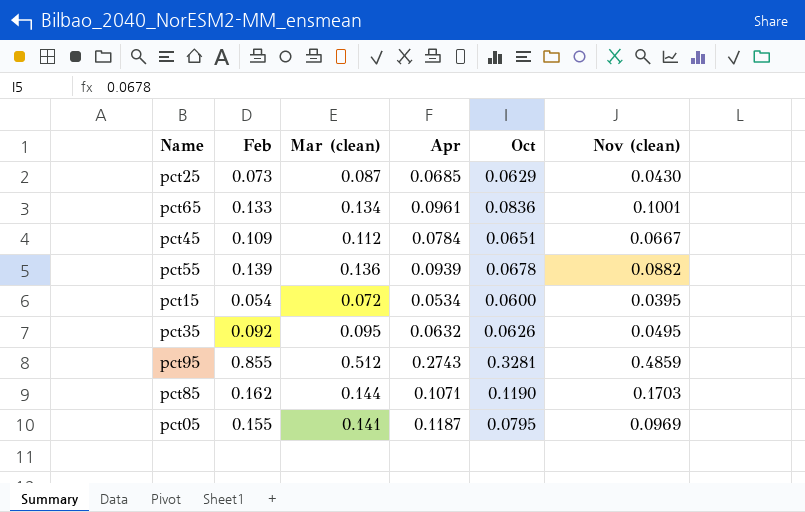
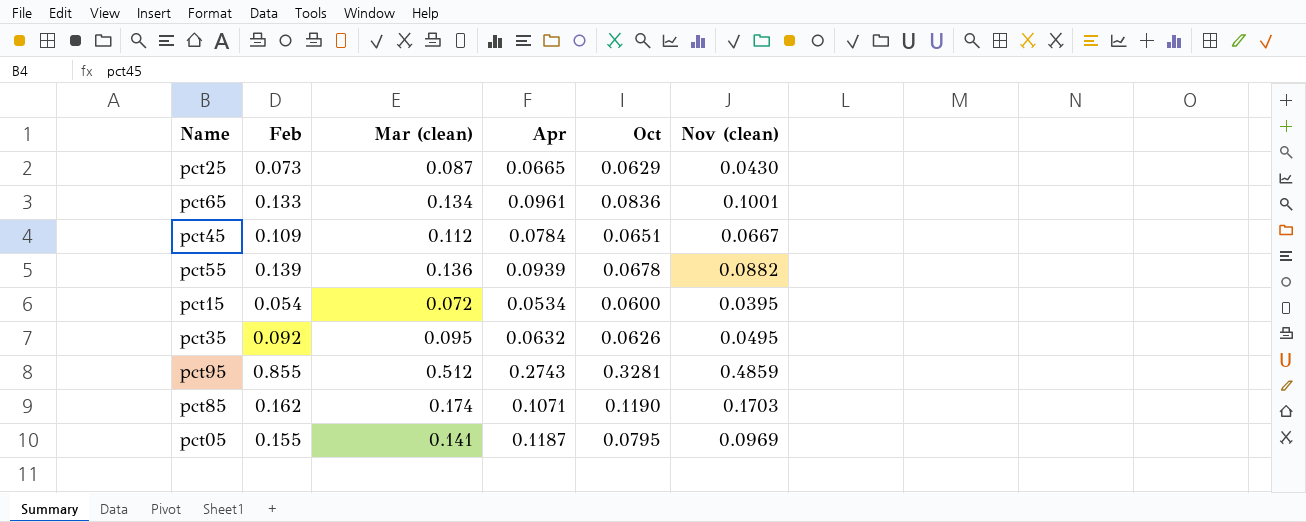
pct25 | Apr: 0.0685 -> 0.0665
pct85 | Mar (clean): 0.144 -> 0.174

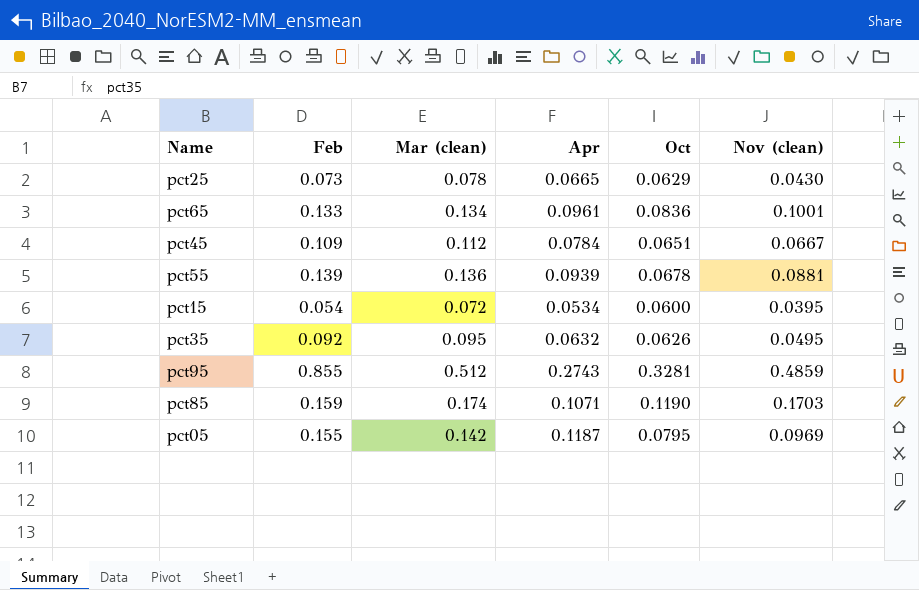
pct25 | Mar (clean): 0.087 -> 0.078
pct55 | Nov (clean): 0.0882 -> 0.0881
pct85 | Feb: 0.162 -> 0.159
pct05 | Mar (clean): 0.141 -> 0.142

